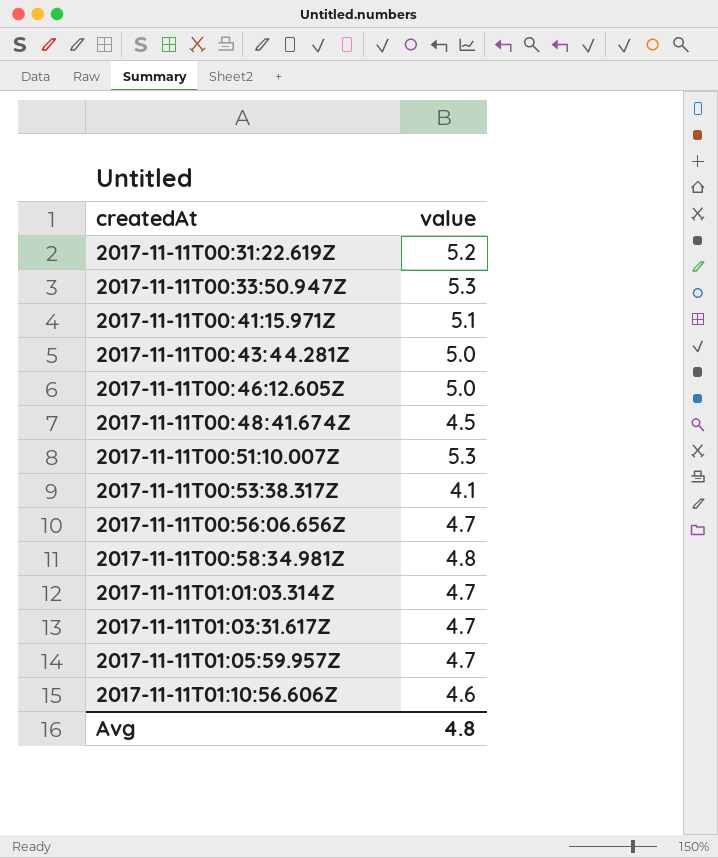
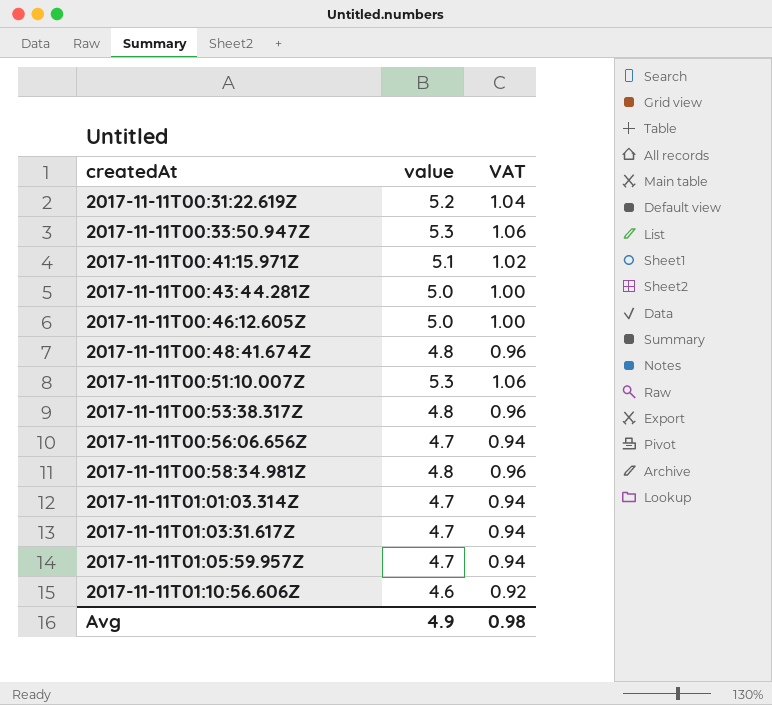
column VAT | formula: none -> [value] * 0.2
2017-11-11T00:48:41.674Z | value: 4.5 -> 4.8
2017-11-11T00:53:38.317Z | value: 4.1 -> 4.8
Avg | value: 4.8 -> 4.9

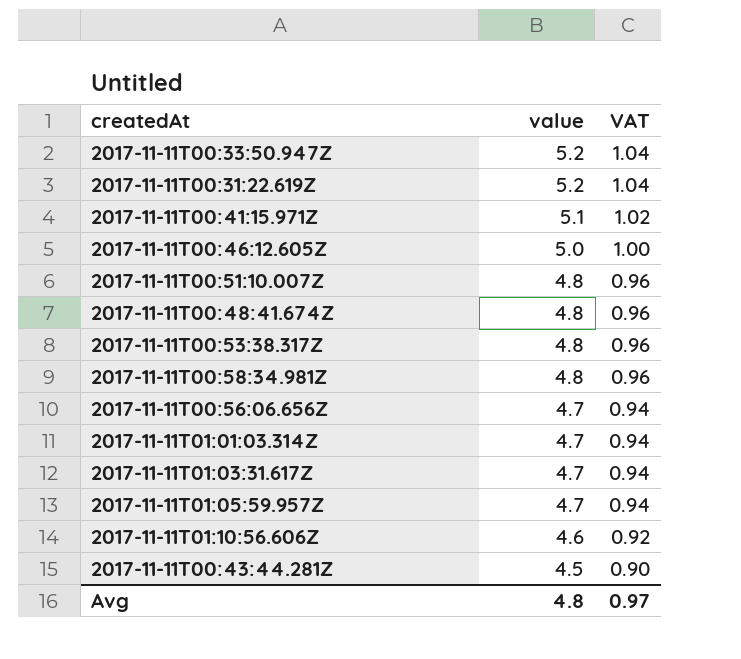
row order: createdAt ascending -> value descending
2017-11-11T00:33:50.947Z | value: 5.3 -> 5.2
2017-11-11T00:33:50.947Z | VAT: 1.06 -> 1.04
2017-11-11T00:51:10.007Z | value: 5.3 -> 4.8
2017-11-11T00:51:10.007Z | VAT: 1.06 -> 0.96
2017-11-11T00:43:44.281Z | value: 5.0 -> 4.5
2017-11-11T00:43:44.281Z | VAT: 1.00 -> 0.90
Avg | value: 4.9 -> 4.8
Avg | VAT: 0.98 -> 0.97

